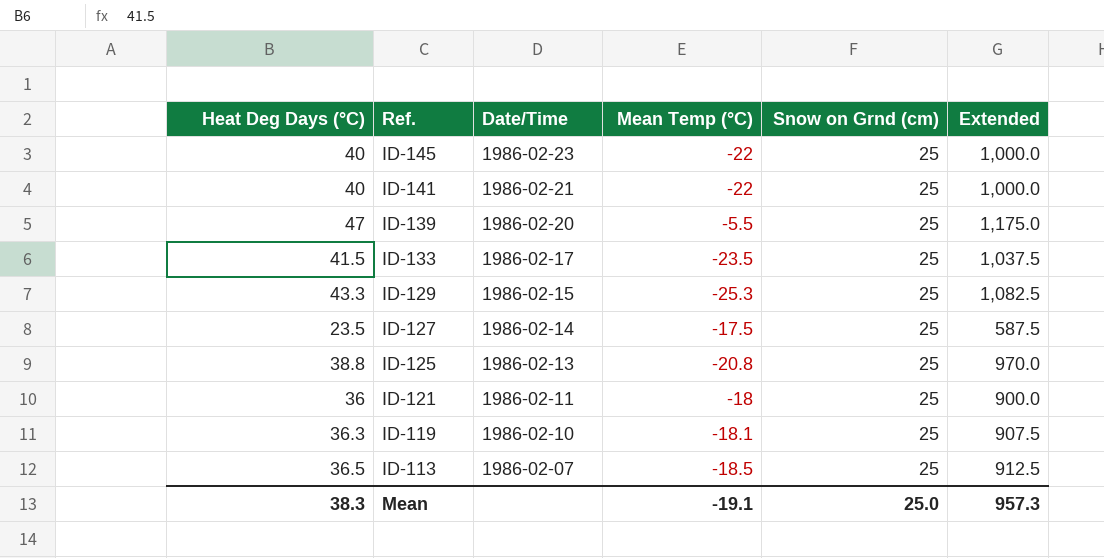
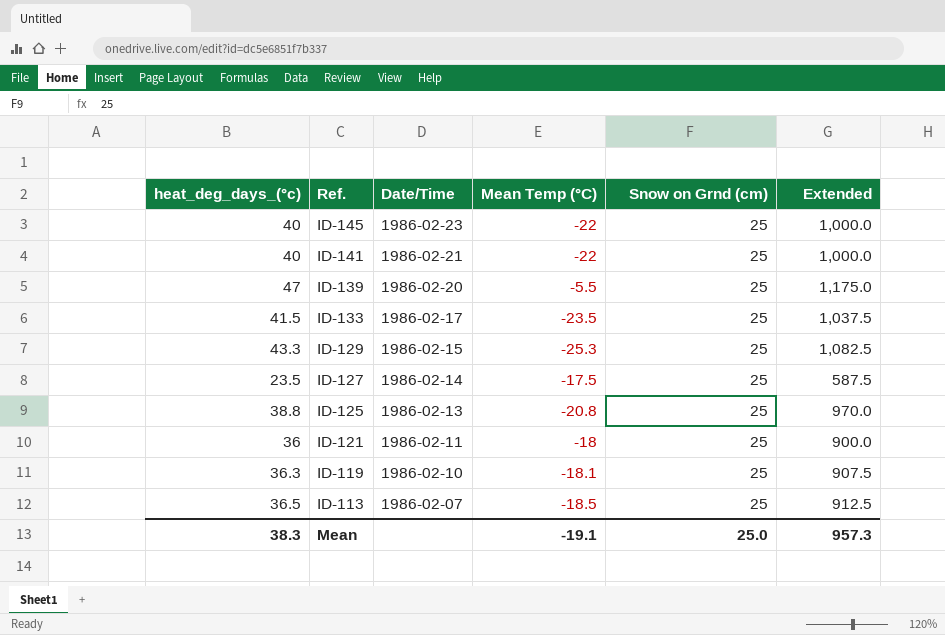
column name: Heat Deg Days (°C) -> heat_deg_days_(°c)

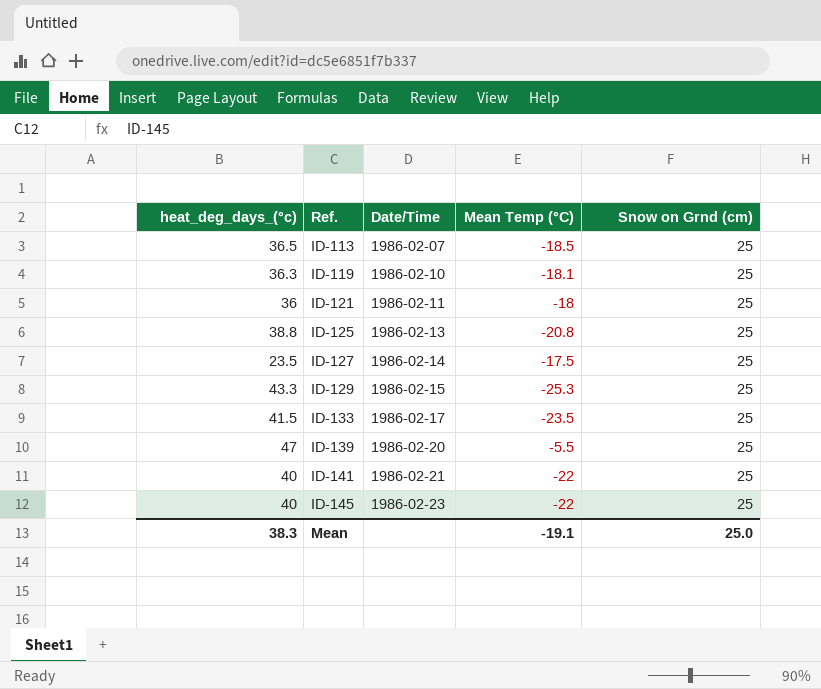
row order: Ref. descending -> Ref. ascending
column Extended | formula: [heat_deg_days_(°c)] * [Snow on Grnd (cm)] -> none

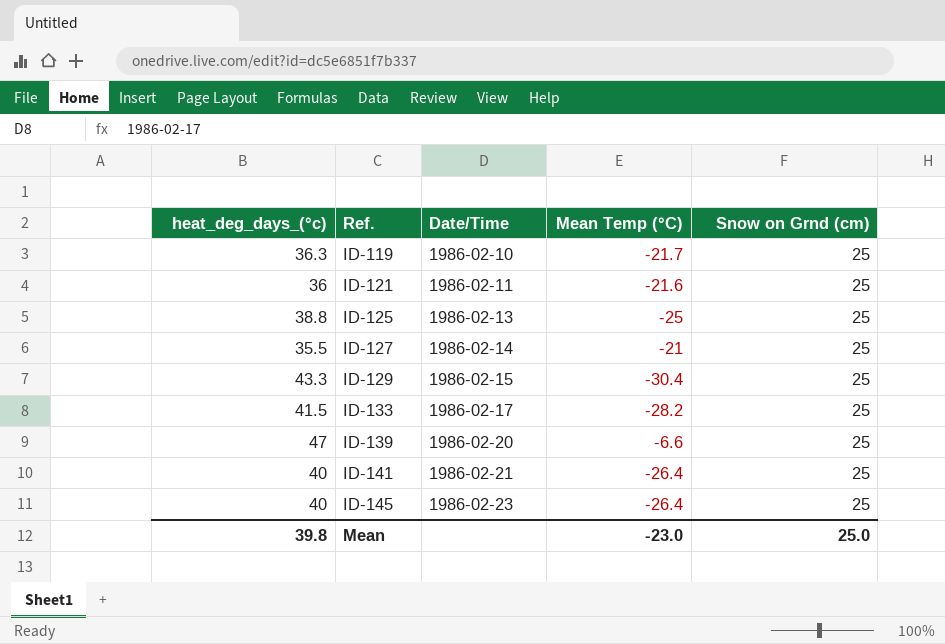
row ID-113: 36.5 | 1986-02-07 | -18.5 | 25 -> none
ID-119 | Mean Temp (°C): -18.1 -> -21.7
ID-121 | Mean Temp (°C): -18 -> -21.6
ID-125 | Mean Temp (°C): -20.8 -> -25
ID-127 | heat_deg_days_(°c): 23.5 -> 35.5
ID-127 | Mean Temp (°C): -17.5 -> -21
ID-129 | Mean Temp (°C): -25.3 -> -30.4
ID-133 | Mean Temp (°C): -23.5 -> -28.2
ID-139 | Mean Temp (°C): -5.5 -> -6.6
ID-141 | Mean Temp (°C): -22 -> -26.4
ID-145 | Mean Temp (°C): -22 -> -26.4
Mean | heat_deg_days_(°c): 38.3 -> 39.8
Mean | Mean Temp (°C): -19.1 -> -23.0

